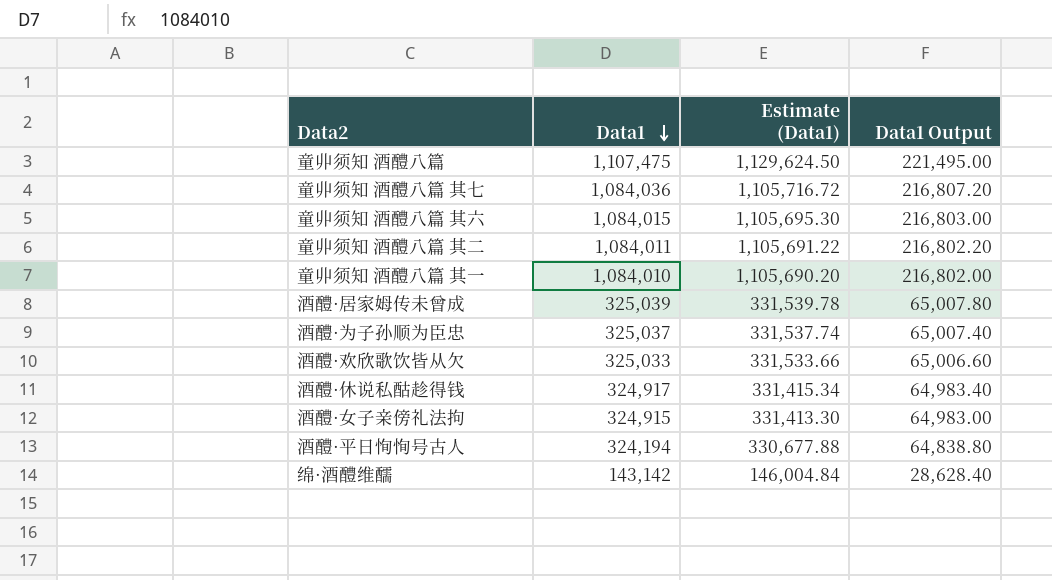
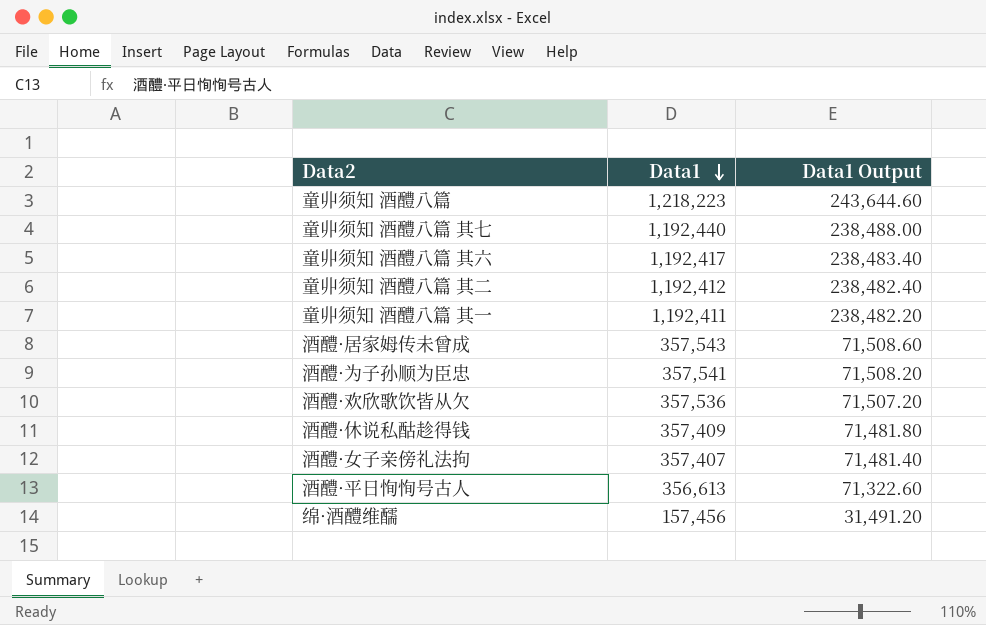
column Estimate (Data1) | formula: [Data1] * 1.02 -> none
童丱须知 酒醴八篇 | Data1: 1,107,475 -> 1,218,223
童丱须知 酒醴八篇 | Data1 Output: 221,495.00 -> 243,644.60
童丱须知 酒醴八篇 其七 | Data1: 1,084,036 -> 1,192,440
童丱须知 酒醴八篇 其七 | Data1 Output: 216,807.20 -> 238,488.00
童丱须知 酒醴八篇 其六 | Data1: 1,084,015 -> 1,192,417
童丱须知 酒醴八篇 其六 | Data1 Output: 216,803.00 -> 238,483.40
童丱须知 酒醴八篇 其二 | Data1: 1,084,011 -> 1,192,412
童丱须知 酒醴八篇 其二 | Data1 Output: 216,802.20 -> 238,482.40
童丱须知 酒醴八篇 其一 | Data1: 1,084,010 -> 1,192,411
童丱须知 酒醴八篇 其一 | Data1 Output: 216,802.00 -> 238,482.20
酒醴·居家姆传未曾成 | Data1: 325,039 -> 357,543
酒醴·居家姆传未曾成 | Data1 Output: 65,007.80 -> 71,508.60
酒醴·为子孙顺为臣忠 | Data1: 325,037 -> 357,541
酒醴·为子孙顺为臣忠 | Data1 Output: 65,007.40 -> 71,508.20
酒醴·欢欣歌饮皆从欠 | Data1: 325,033 -> 357,536
酒醴·欢欣歌饮皆从欠 | Data1 Output: 65,006.60 -> 71,507.20
酒醴·休说私酤趁得钱 | Data1: 324,917 -> 357,409
酒醴·休说私酤趁得钱 | Data1 Output: 64,983.40 -> 71,481.80
酒醴·女子亲傍礼法拘 | Data1: 324,915 -> 357,407
酒醴·女子亲傍礼法拘 | Data1 Output: 64,983.00 -> 71,481.40
酒醴·平日恂恂号古人 | Data1: 324,194 -> 356,613
酒醴·平日恂恂号古人 | Data1 Output: 64,838.80 -> 71,322.60
绵·酒醴维醹 | Data1: 143,142 -> 157,456
绵·酒醴维醹 | Data1 Output: 28,628.40 -> 31,491.20

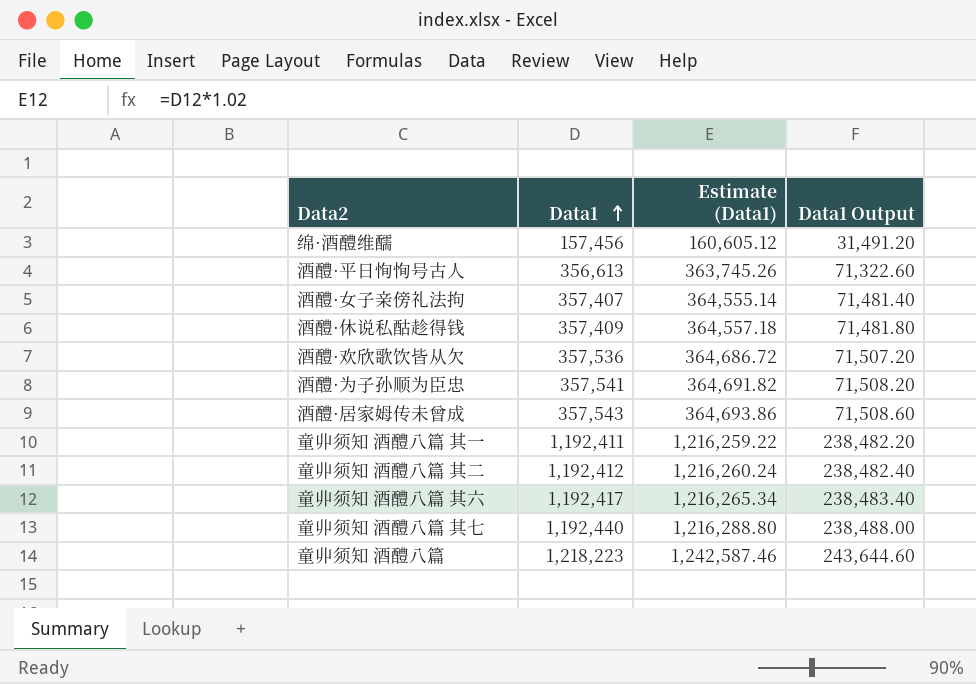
row order: Data1 descending -> Data1 ascending
column Estimate (Data1) | formula: none -> [Data1] * 1.02

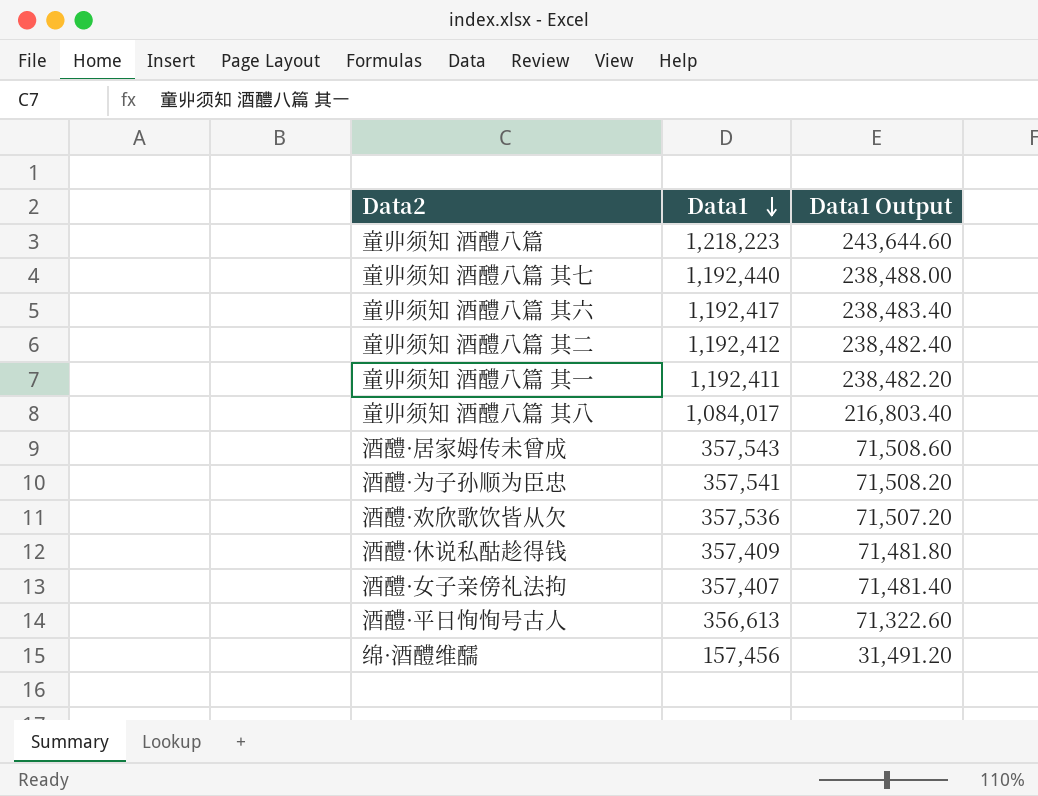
row order: Data1 ascending -> Data1 descending
column Estimate (Data1) | formula: [Data1] * 1.02 -> none
row 童丱须知 酒醴八篇 其八: none -> 1,084,017 | 216,803.40

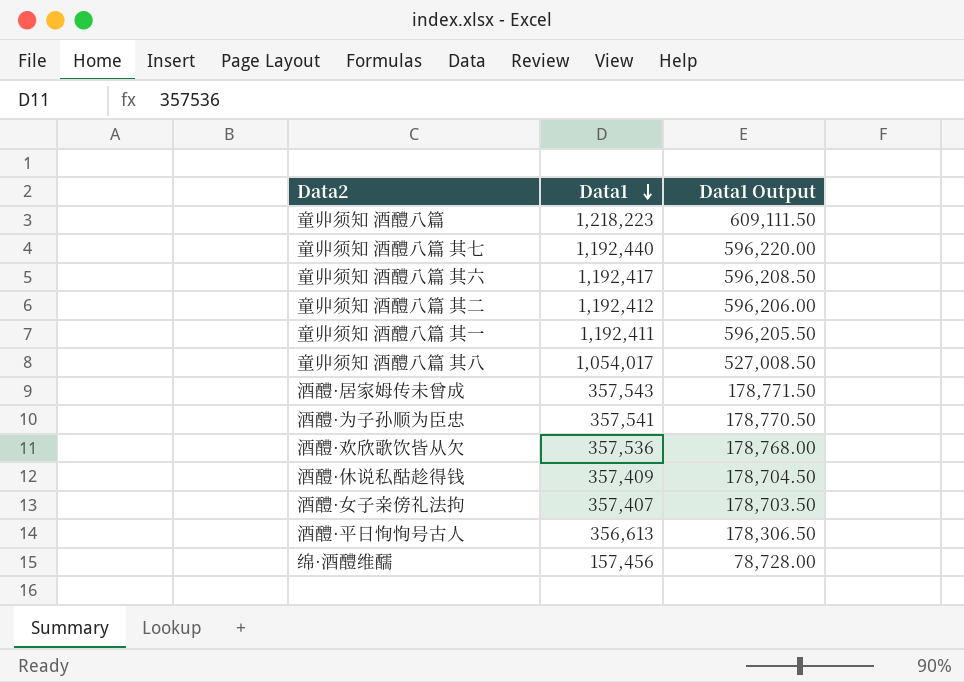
column Data1 Output | formula: [Data1] * 0.2 -> [Data1] * 0.5
童丱须知 酒醴八篇 其八 | Data1: 1,084,017 -> 1,054,017

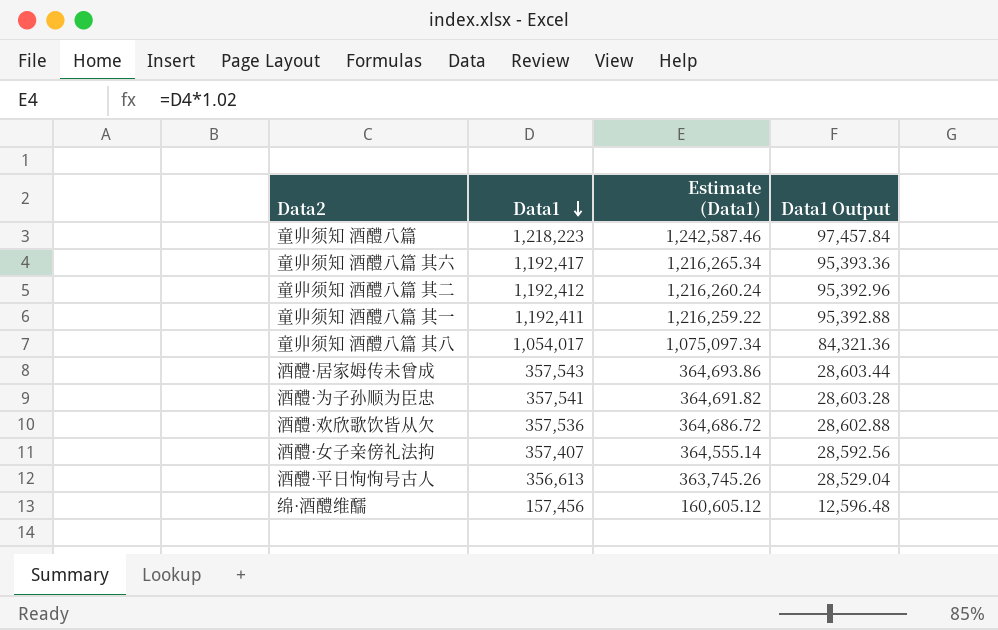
column Estimate (Data1) | formula: none -> [Data1] * 1.02
column Data1 Output | formula: [Data1] * 0.5 -> [Data1] * 0.08
row 童丱须知 酒醴八篇 其七: 1,192,440 | 596,220.00 -> none
row 酒醴·休说私酤趁得钱: 357,409 | 178,704.50 -> none

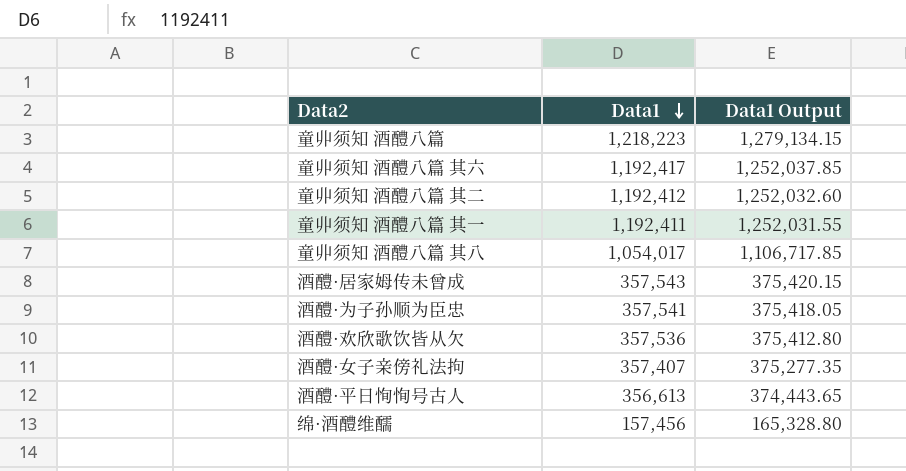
column Estimate (Data1) | formula: [Data1] * 1.02 -> none
column Data1 Output | formula: [Data1] * 0.08 -> [Data1] * 1.05

